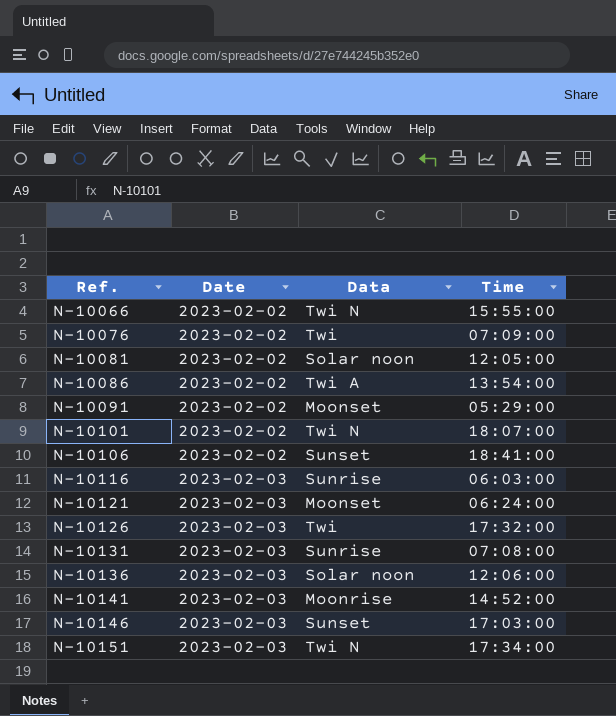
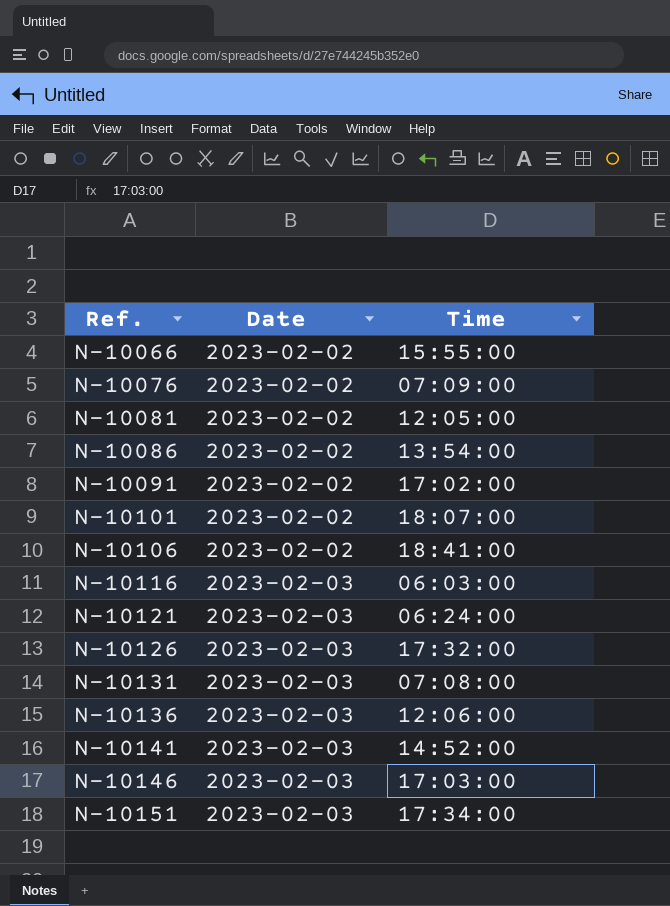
column Data | position: 3 -> none
N-10091 | Time: 05:29:00 -> 17:02:00

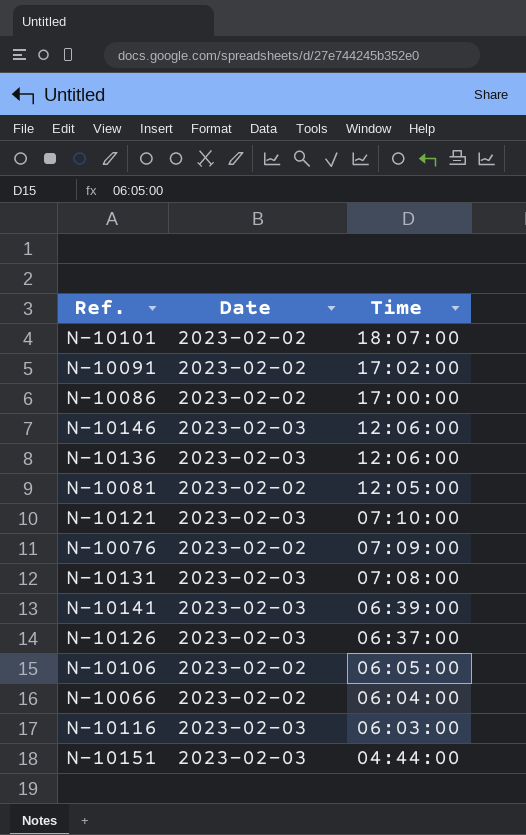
row order: Ref. ascending -> Time descending
N-10086 | Time: 13:54:00 -> 17:00:00
N-10146 | Time: 17:03:00 -> 12:06:00
N-10121 | Time: 06:24:00 -> 07:10:00
N-10141 | Time: 14:52:00 -> 06:39:00
N-10126 | Time: 17:32:00 -> 06:37:00
N-10106 | Time: 18:41:00 -> 06:05:00
N-10066 | Time: 15:55:00 -> 06:04:00
N-10151 | Time: 17:34:00 -> 04:44:00

